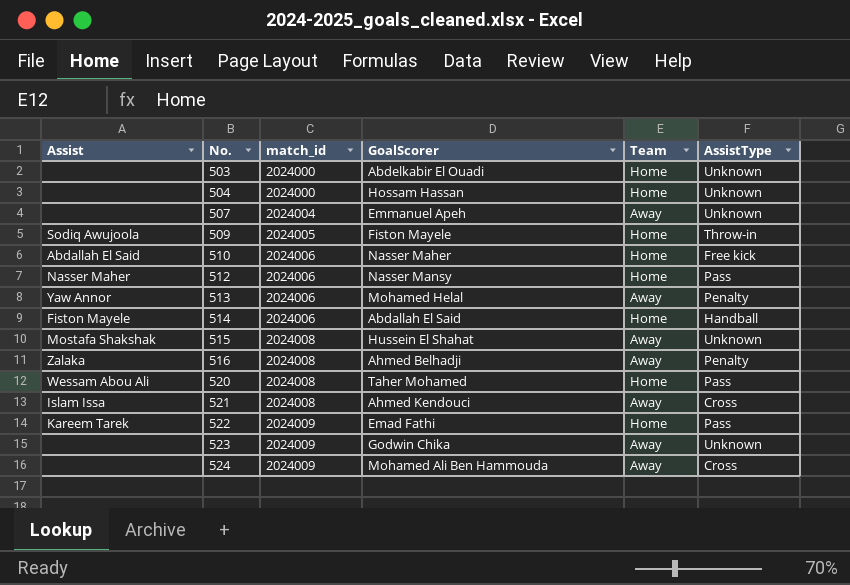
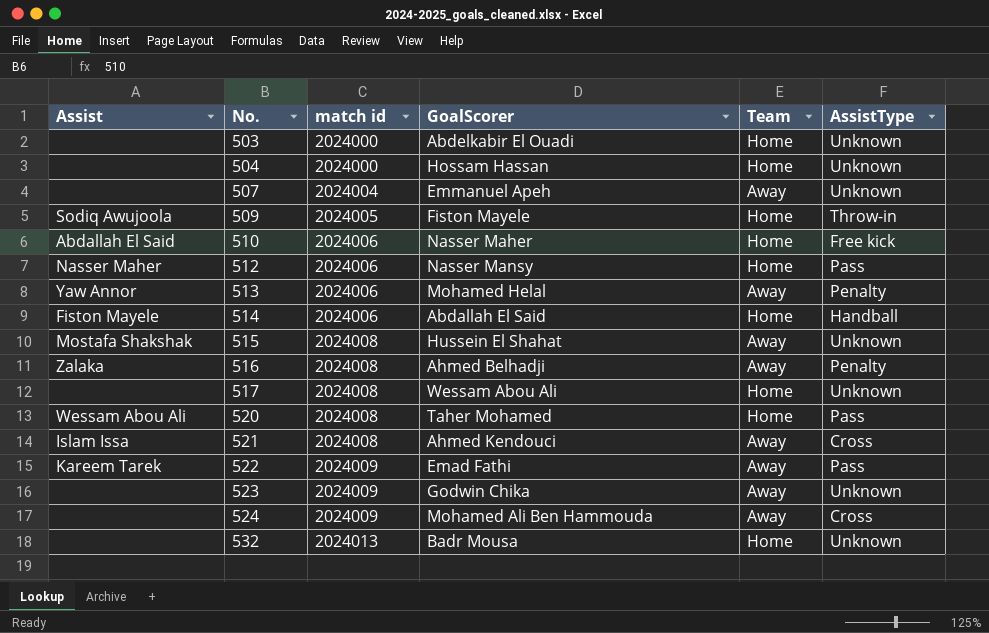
column name: match_id -> match id
row 517: none -> none | 2024008 | Wessam Abou Ali | Home | Unknown
522 | Team: Home -> Away
row 532: none -> none | 2024013 | Badr Mousa | Home | Unknown

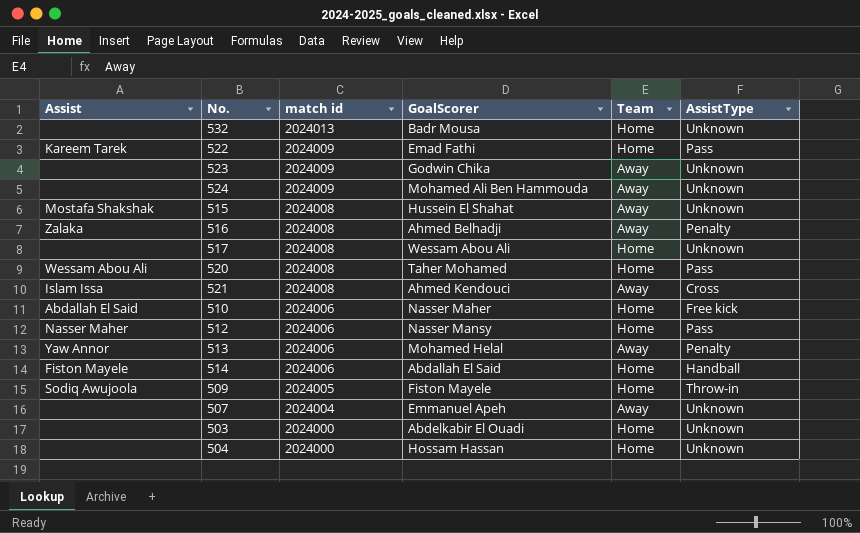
row order: No. ascending -> match id descending
522 | Team: Away -> Home
524 | AssistType: Cross -> Unknown

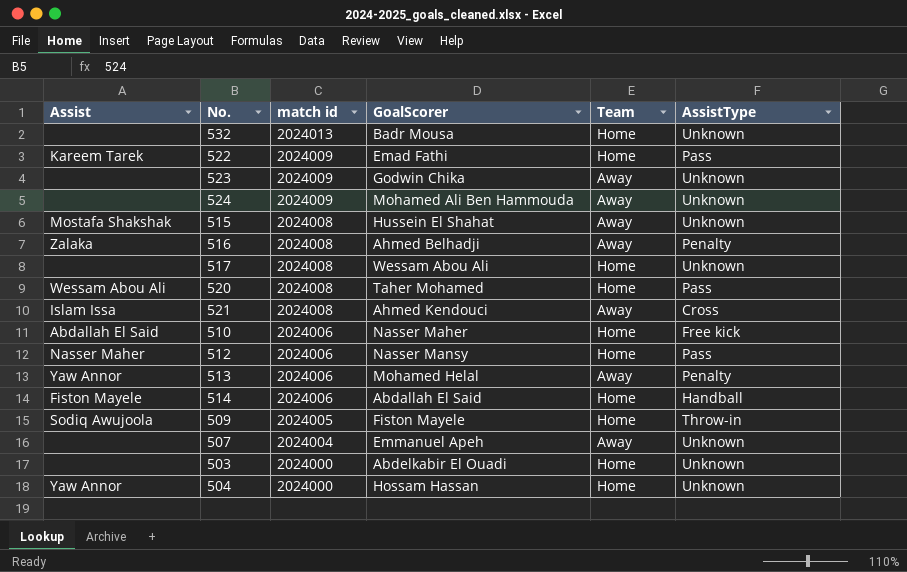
504 | Assist: none -> Yaw Annor

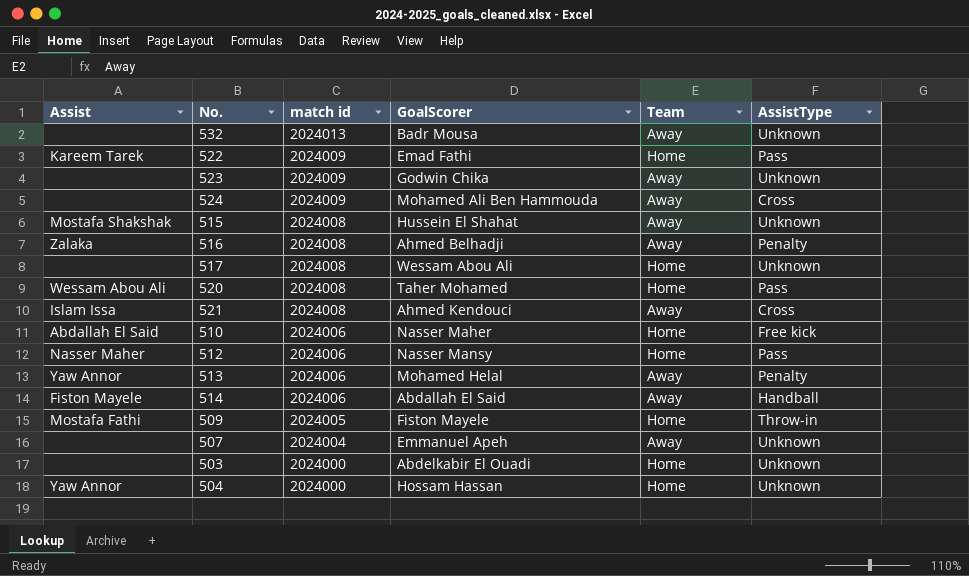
532 | Team: Home -> Away
524 | AssistType: Unknown -> Cross
514 | Team: Home -> Away
509 | Assist: Sodiq Awujoola -> Mostafa Fathi

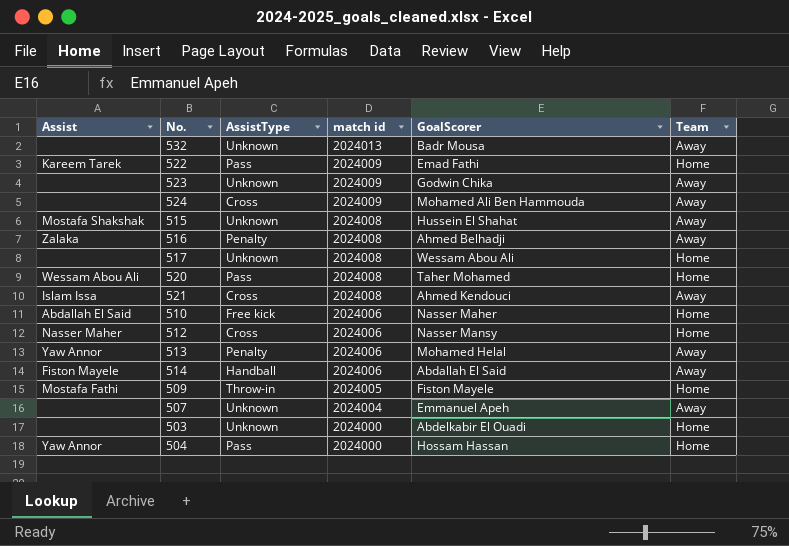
column AssistType | position: 6 -> 3
512 | AssistType: Pass -> Cross
504 | AssistType: Unknown -> Pass

